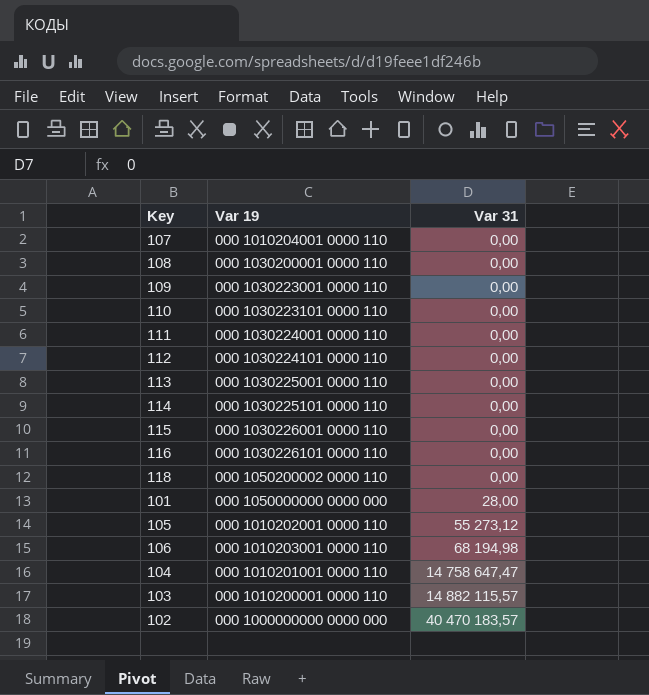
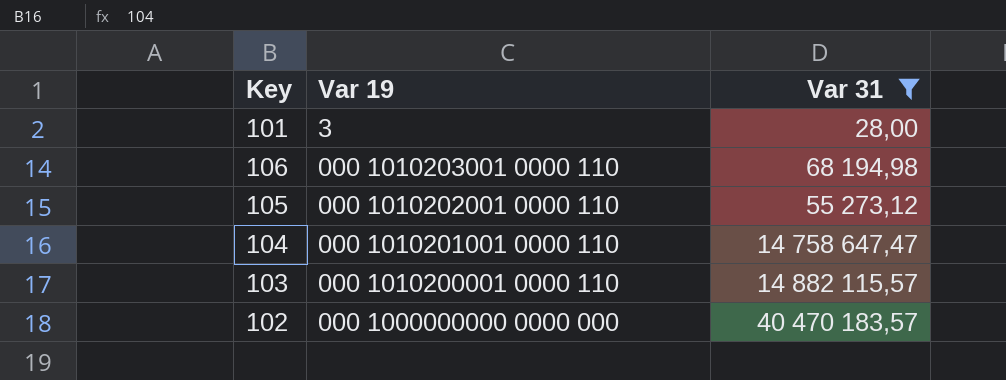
filter: none -> Var 31 != 0,00
row order: Var 31 ascending -> Var 19 descending
101 | Var 19: 000 1050000000 0000 000 -> 3

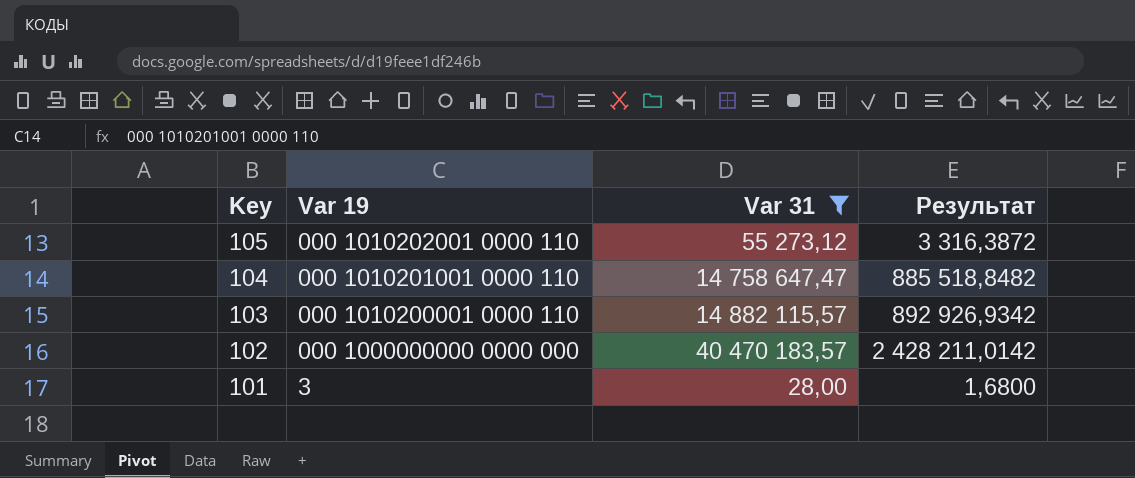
row order: Var 19 descending -> Key descending
column Результат | formula: none -> [Var 31] * 0,06
row 106: 000 1010203001 0000 110 | 68 194,98 -> none

